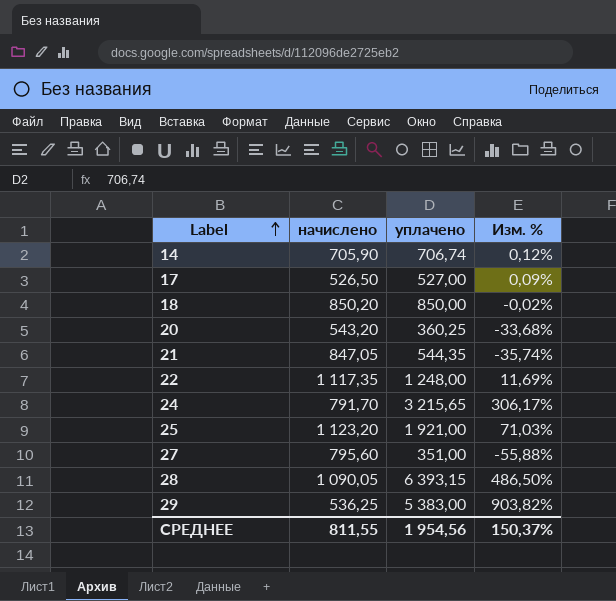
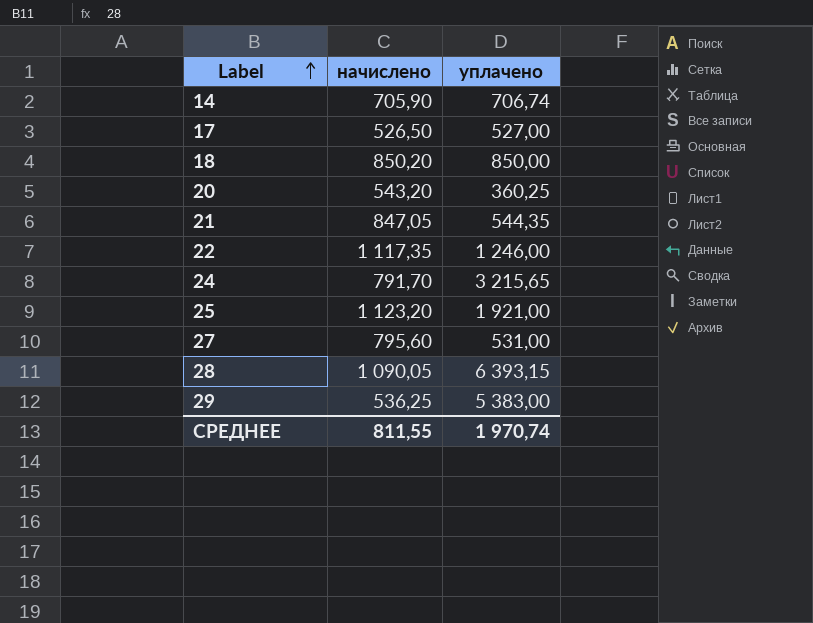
column Изм. % | formula: ([уплачено] - [начислено]) / [начислено] -> none
22 | уплачено: 1 248,00 -> 1 246,00
27 | уплачено: 351,00 -> 531,00
СРЕДНЕЕ | уплачено: 1 954,56 -> 1 970,74

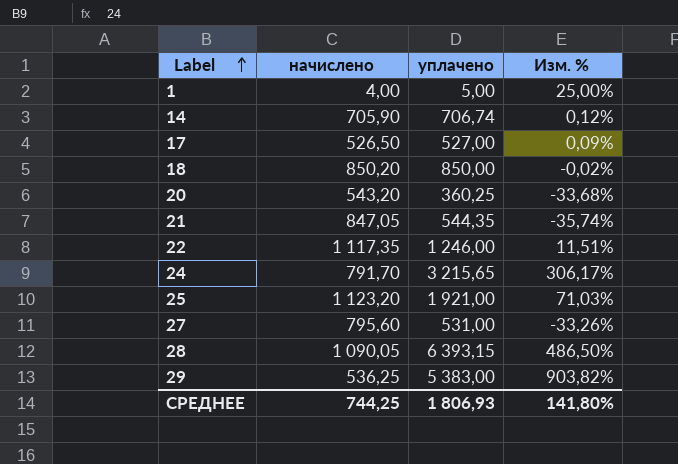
column Изм. % | formula: none -> ([уплачено] - [начислено]) / [начислено]
row 1: none -> 4,00 | 5,00 | 25,00%
СРЕДНЕЕ | начислено: 811,55 -> 744,25
СРЕДНЕЕ | уплачено: 1 970,74 -> 1 806,93

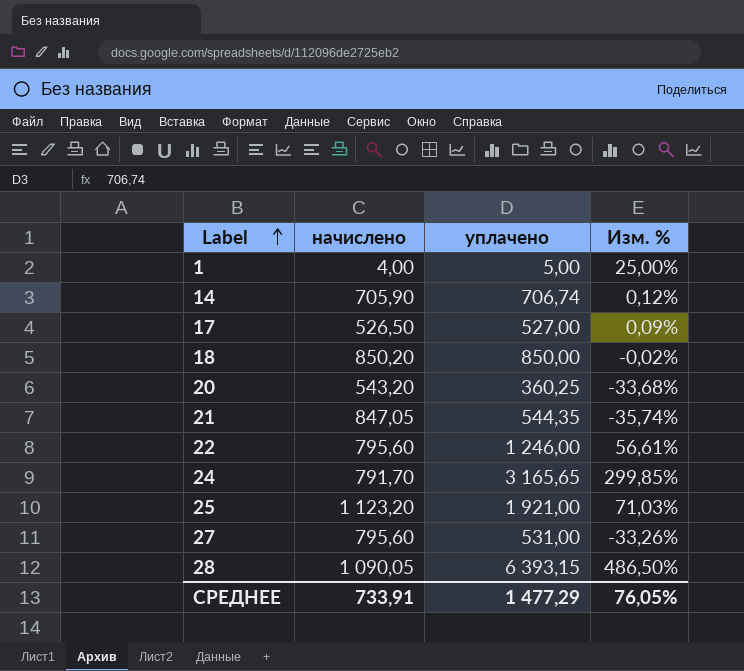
row 29: 536,25 | 5 383,00 | 903,82% -> none
22 | начислено: 1 117,35 -> 795,60
22 | Изм. %: 11,51% -> 56,61%
24 | уплачено: 3 215,65 -> 3 165,65
24 | Изм. %: 306,17% -> 299,85%
СРЕДНЕЕ | начислено: 744,25 -> 733,91
СРЕДНЕЕ | уплачено: 1 806,93 -> 1 477,29
СРЕДНЕЕ | Изм. %: 141,80% -> 76,05%

